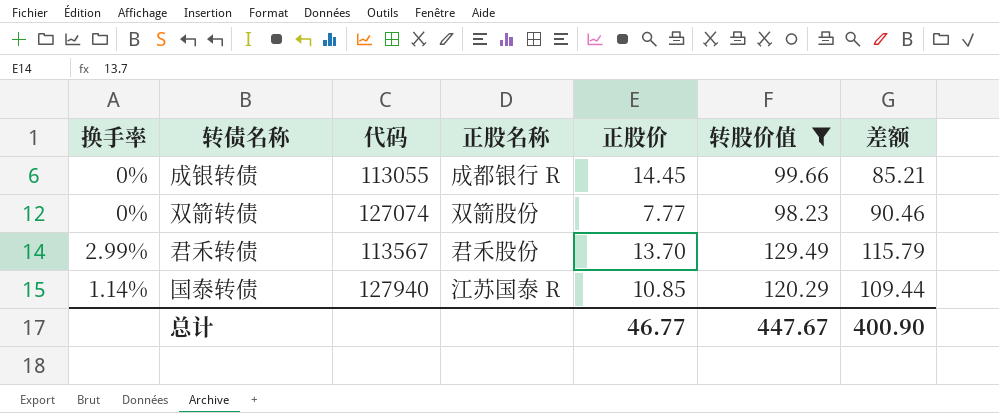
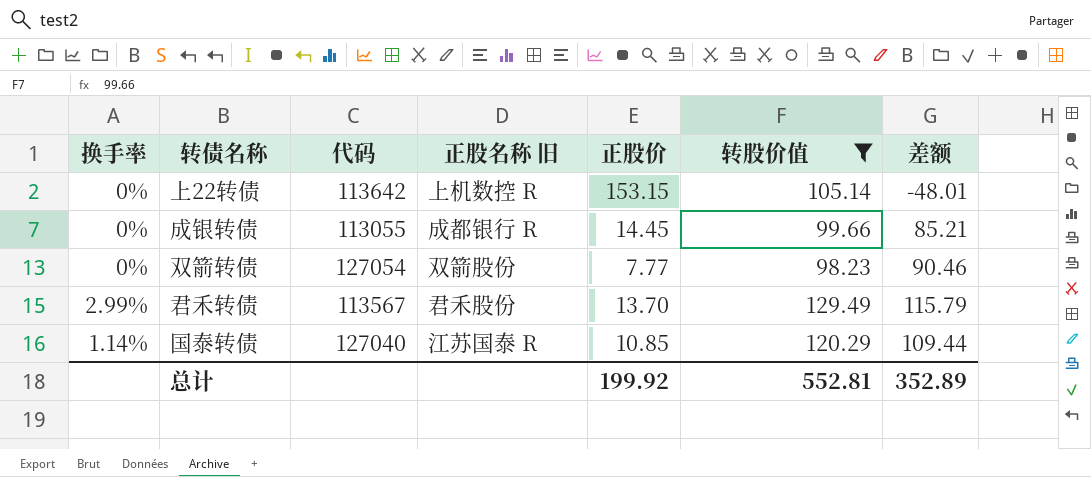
column name: 正股名称 -> 正股名称 旧
row 上22转债: none -> 0% | 113642 | 上机数控 R | 153.15 | 105.14 | -48.01
双箭转债 | 代码: 127074 -> 127054
国泰转债 | 代码: 127940 -> 127040
总计 | 正股价: 46.77 -> 199.92
总计 | 转股价值: 447.67 -> 552.81
总计 | 差额: 400.90 -> 352.89

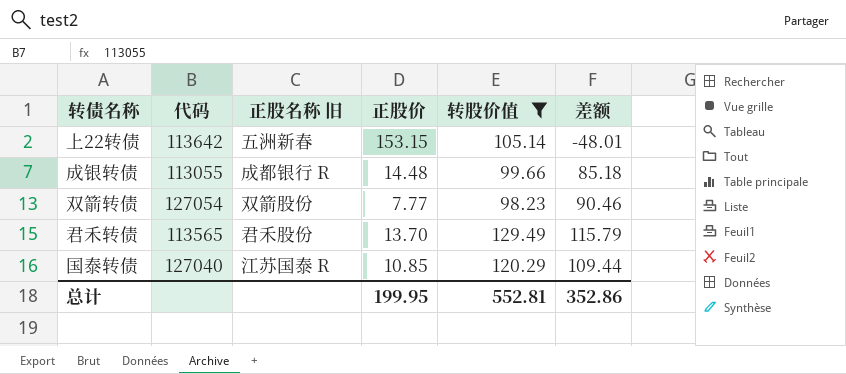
column 换手率 | position: 1 -> none
上22转债 | 正股名称 旧: 上机数控 R -> 五洲新春
成银转债 | 正股价: 14.45 -> 14.48
成银转债 | 差额: 85.21 -> 85.18
君禾转债 | 代码: 113567 -> 113565
总计 | 正股价: 199.92 -> 199.95
总计 | 差额: 352.89 -> 352.86

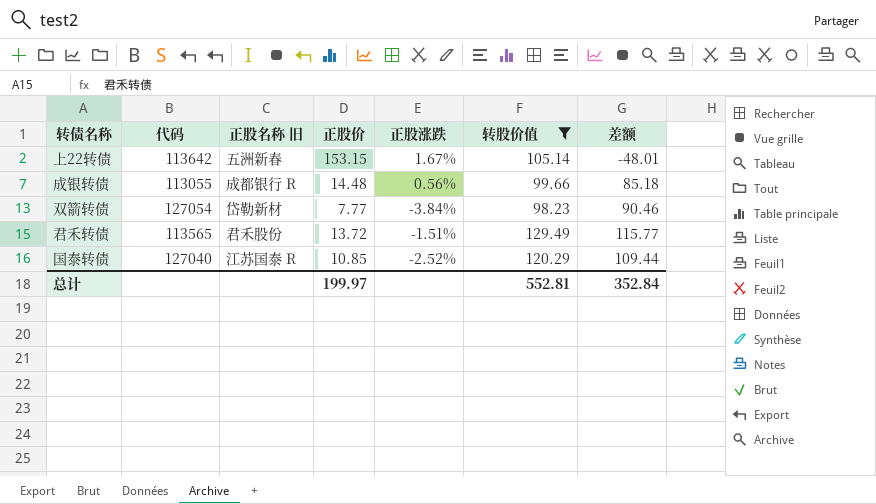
column 正股涨跌 | position: none -> 5
双箭转债 | 正股名称 旧: 双箭股份 -> 岱勒新材
君禾转债 | 正股价: 13.70 -> 13.72
君禾转债 | 差额: 115.79 -> 115.77
总计 | 正股价: 199.95 -> 199.97
总计 | 差额: 352.86 -> 352.84

